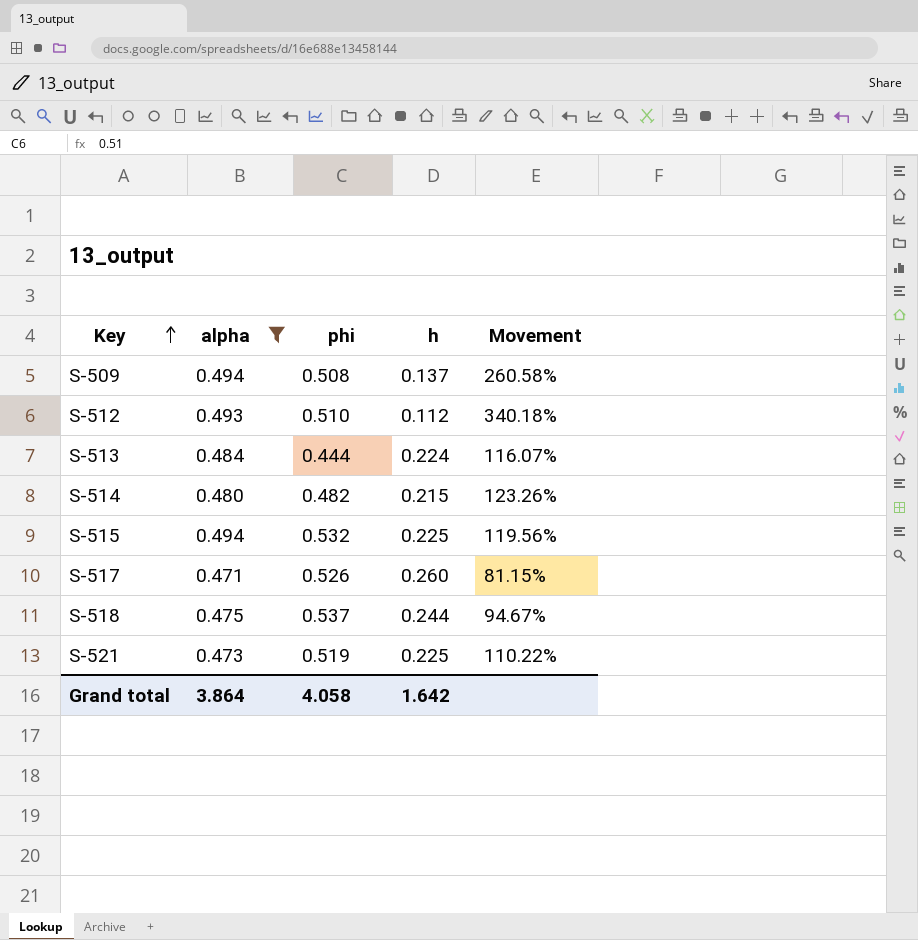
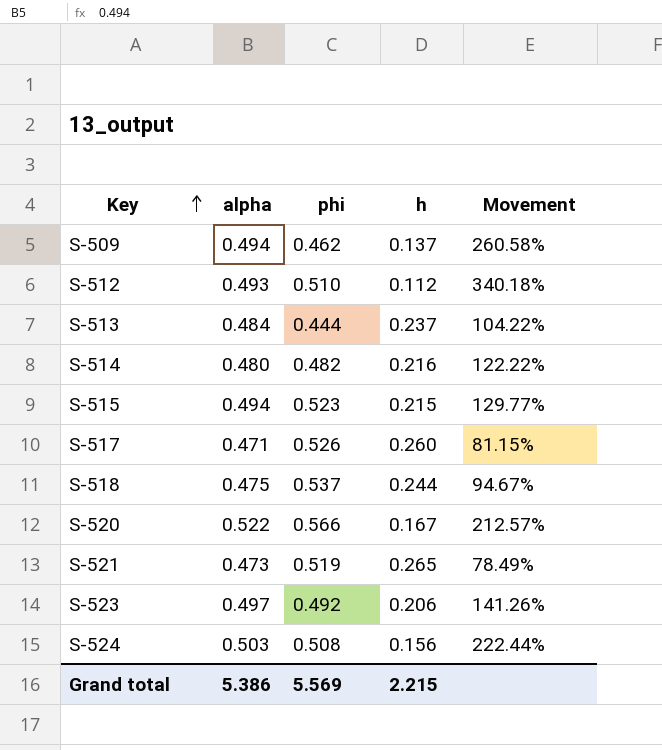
filter: alpha <= 0.494 -> none
S-509 | phi: 0.508 -> 0.462
S-513 | h: 0.224 -> 0.237
S-513 | Movement: 116.07% -> 104.22%
S-514 | h: 0.215 -> 0.216
S-514 | Movement: 123.26% -> 122.22%
S-515 | phi: 0.532 -> 0.523
S-515 | h: 0.225 -> 0.215
S-515 | Movement: 119.56% -> 129.77%
S-521 | h: 0.225 -> 0.265
S-521 | Movement: 110.22% -> 78.49%
Grand total | alpha: 3.864 -> 5.386
Grand total | phi: 4.058 -> 5.569
Grand total | h: 1.642 -> 2.215

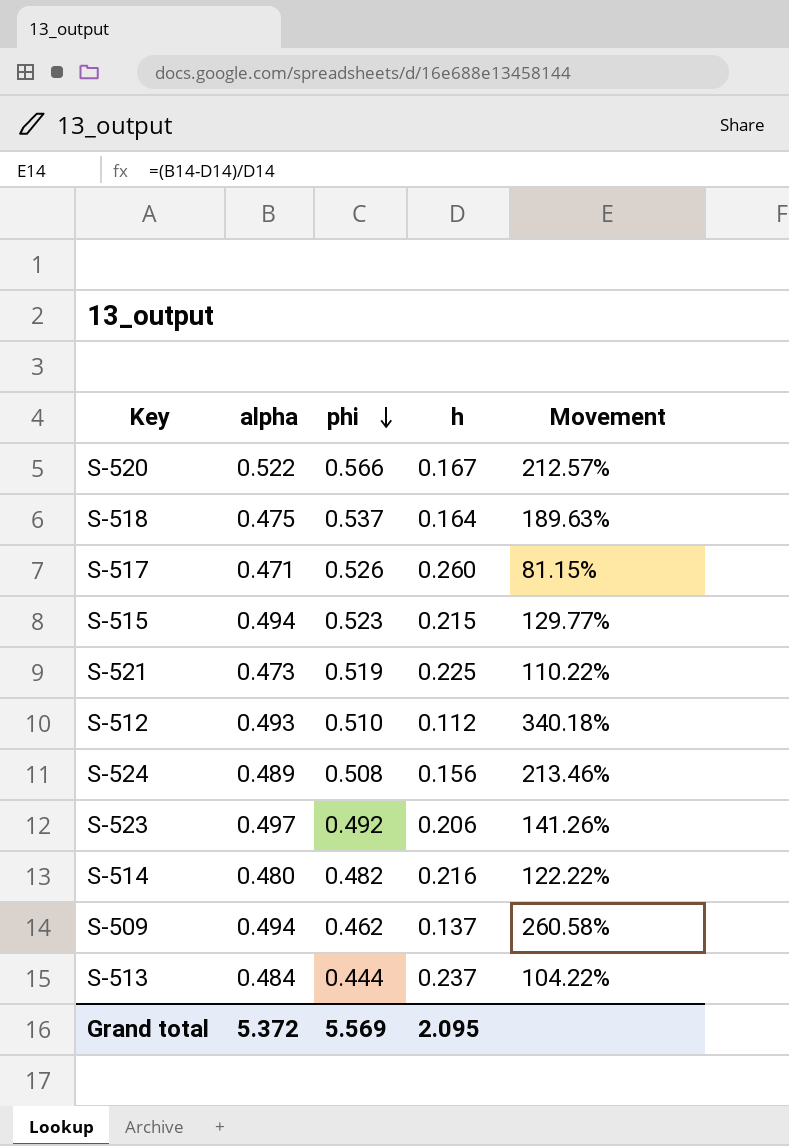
row order: Key ascending -> phi descending
S-518 | h: 0.244 -> 0.164
S-518 | Movement: 94.67% -> 189.63%
S-521 | h: 0.265 -> 0.225
S-521 | Movement: 78.49% -> 110.22%
S-524 | alpha: 0.503 -> 0.489
S-524 | Movement: 222.44% -> 213.46%
Grand total | alpha: 5.386 -> 5.372
Grand total | h: 2.215 -> 2.095

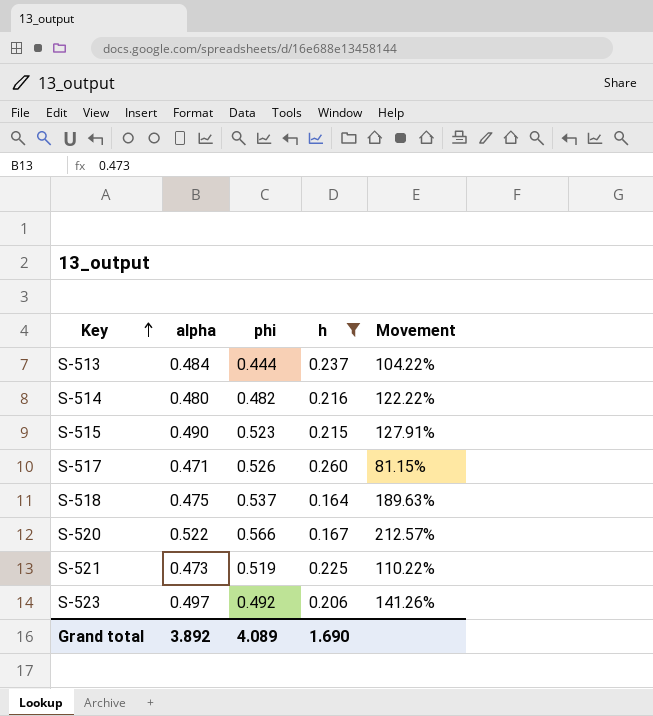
filter: none -> h >= 0.164
row order: phi descending -> Key ascending
S-515 | alpha: 0.494 -> 0.490
S-515 | Movement: 129.77% -> 127.91%
Grand total | alpha: 5.372 -> 3.892
Grand total | phi: 5.569 -> 4.089
Grand total | h: 2.095 -> 1.690

